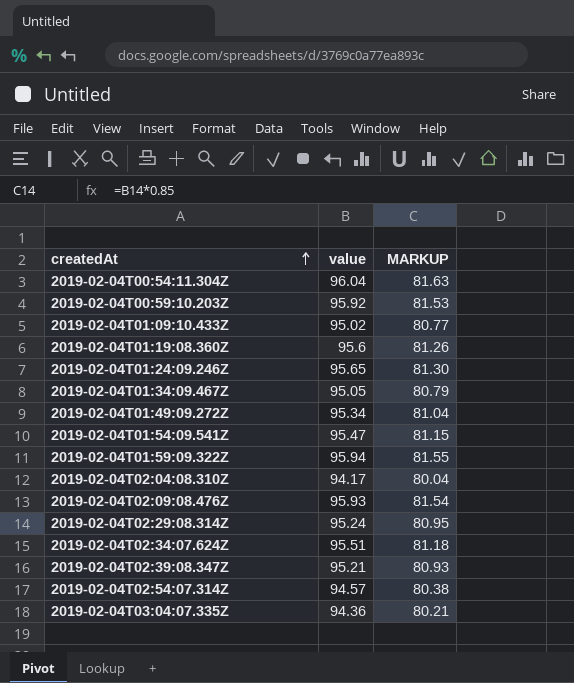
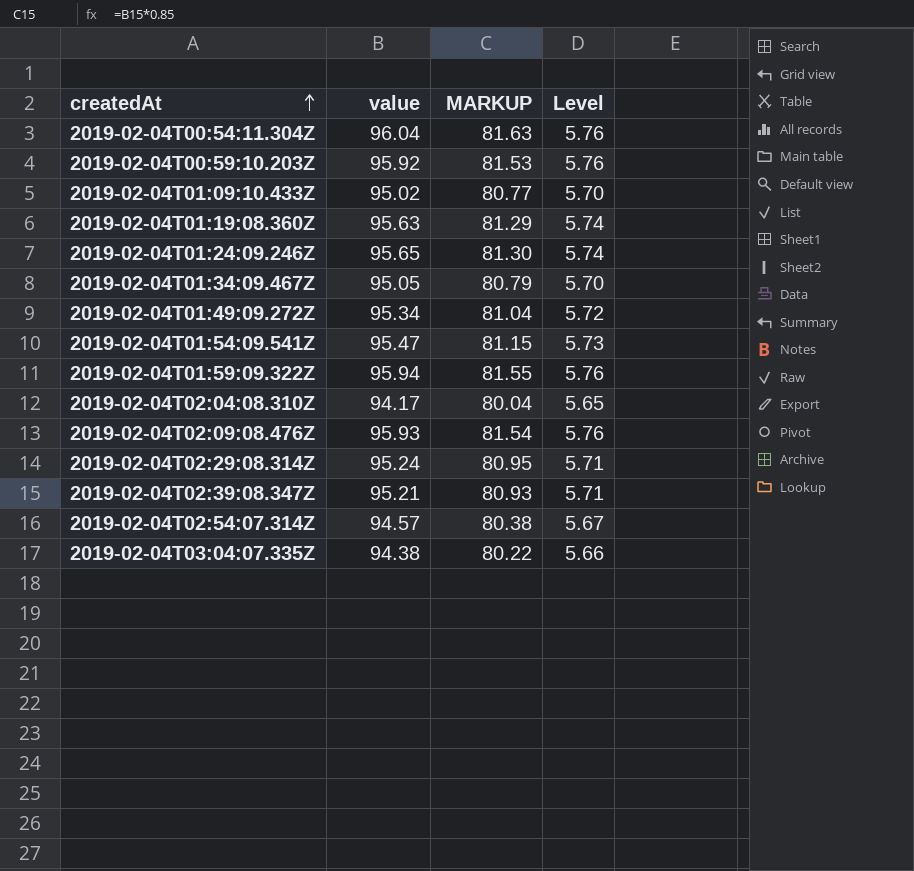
column Level | formula: none -> [value] * 0.06
row 2019-02-04T02:34:07.624Z: 95.51 | 81.18 -> none
2019-02-04T01:19:08.360Z | value: 95.6 -> 95.63
2019-02-04T01:19:08.360Z | MARKUP: 81.26 -> 81.29
2019-02-04T03:04:07.335Z | value: 94.36 -> 94.38
2019-02-04T03:04:07.335Z | MARKUP: 80.21 -> 80.22

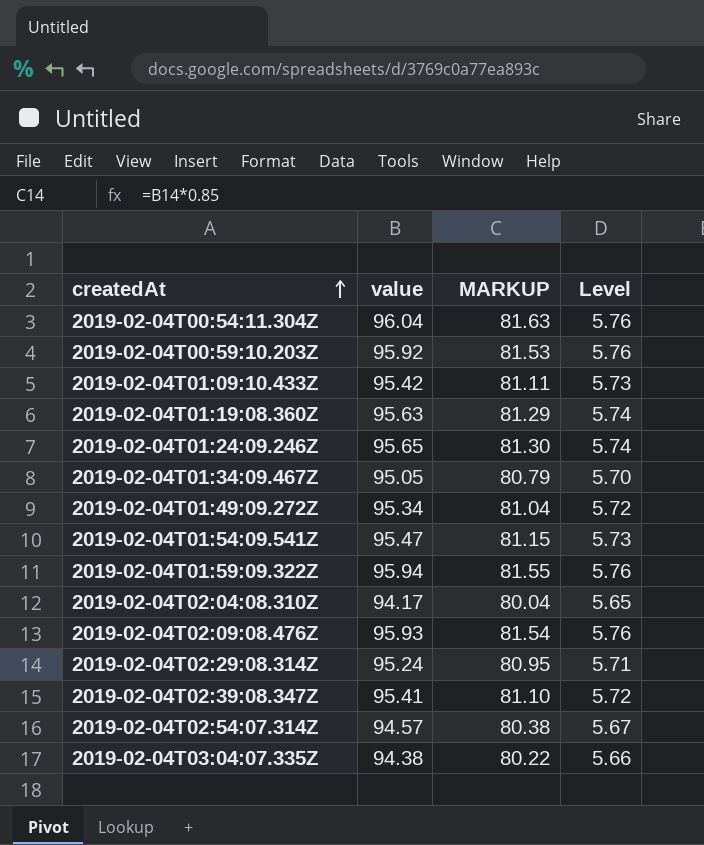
2019-02-04T01:09:10.433Z | value: 95.02 -> 95.42
2019-02-04T01:09:10.433Z | MARKUP: 80.77 -> 81.11
2019-02-04T01:09:10.433Z | Level: 5.70 -> 5.73
2019-02-04T02:39:08.347Z | value: 95.21 -> 95.41
2019-02-04T02:39:08.347Z | MARKUP: 80.93 -> 81.10
2019-02-04T02:39:08.347Z | Level: 5.71 -> 5.72

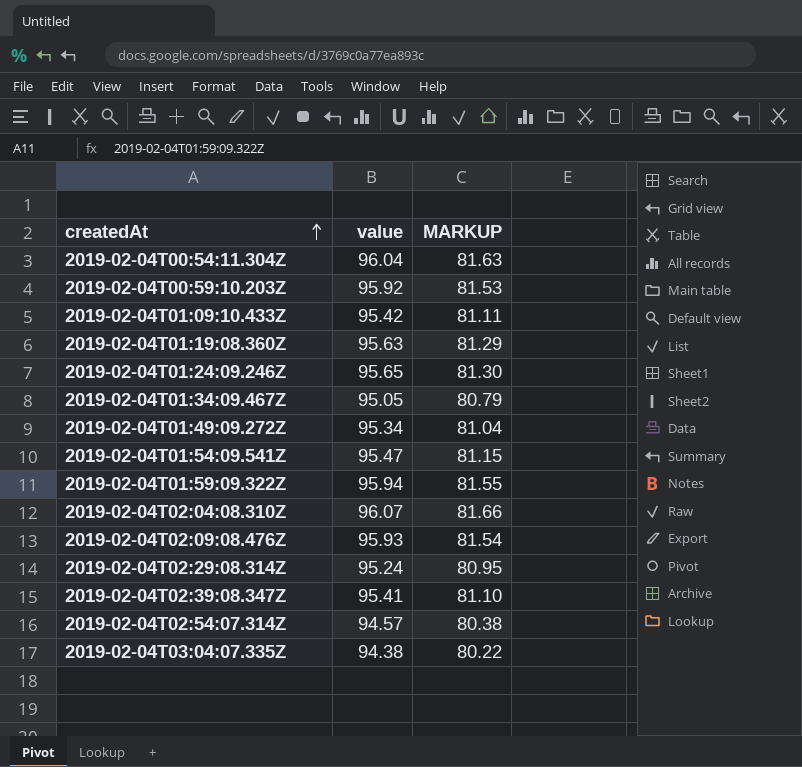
column Level | formula: [value] * 0.06 -> none
2019-02-04T02:04:08.310Z | value: 94.17 -> 96.07
2019-02-04T02:04:08.310Z | MARKUP: 80.04 -> 81.66

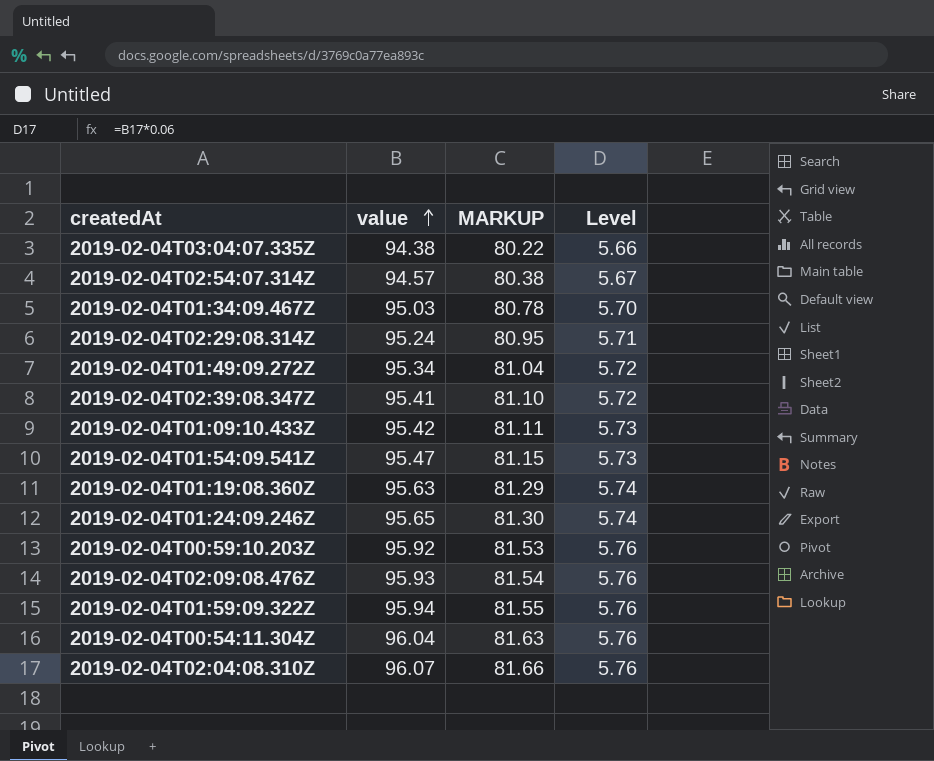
row order: createdAt ascending -> value ascending
column Level | formula: none -> [value] * 0.06
2019-02-04T01:34:09.467Z | value: 95.05 -> 95.03
2019-02-04T01:34:09.467Z | MARKUP: 80.79 -> 80.78

